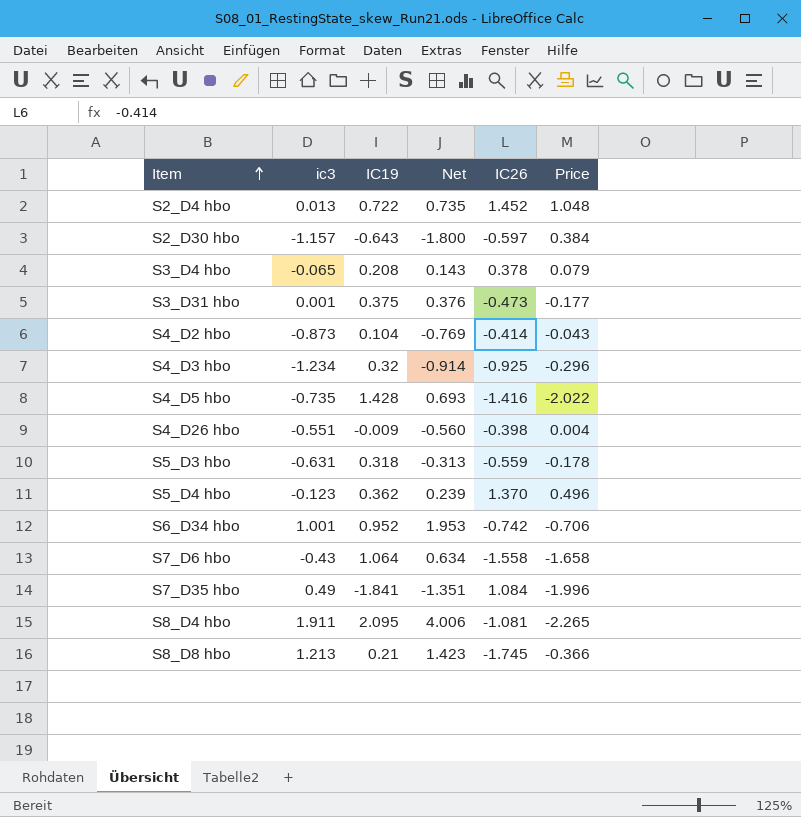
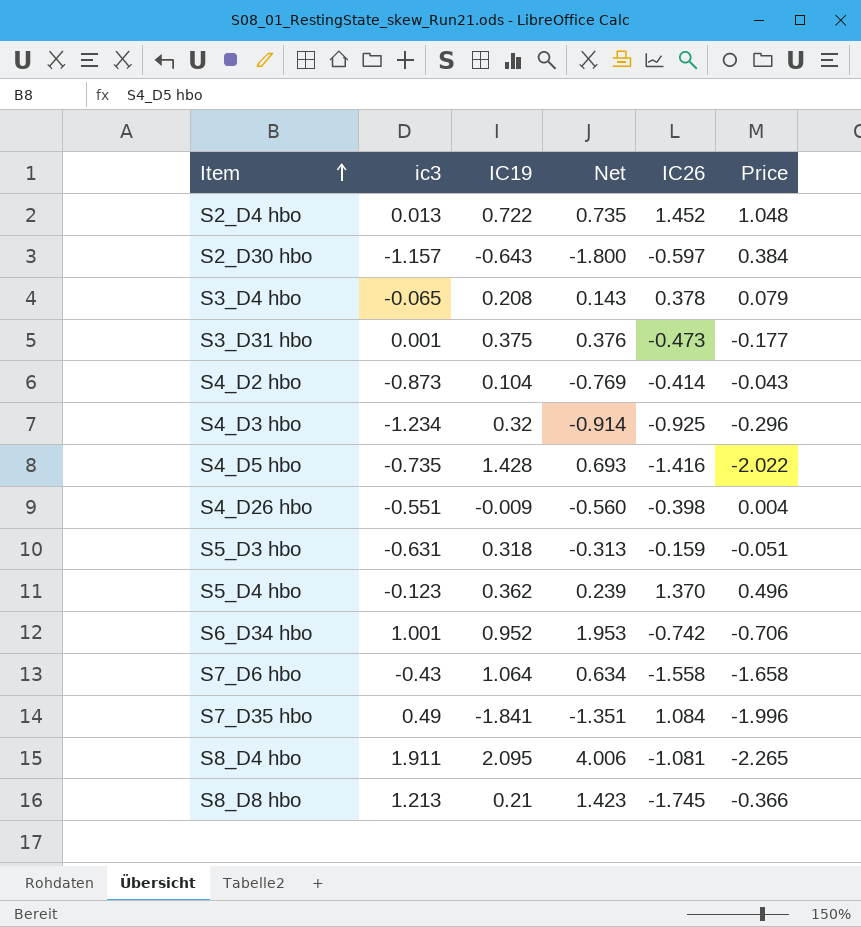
S5_D3 hbo | IC26: -0.559 -> -0.159
S5_D3 hbo | Price: -0.178 -> -0.051

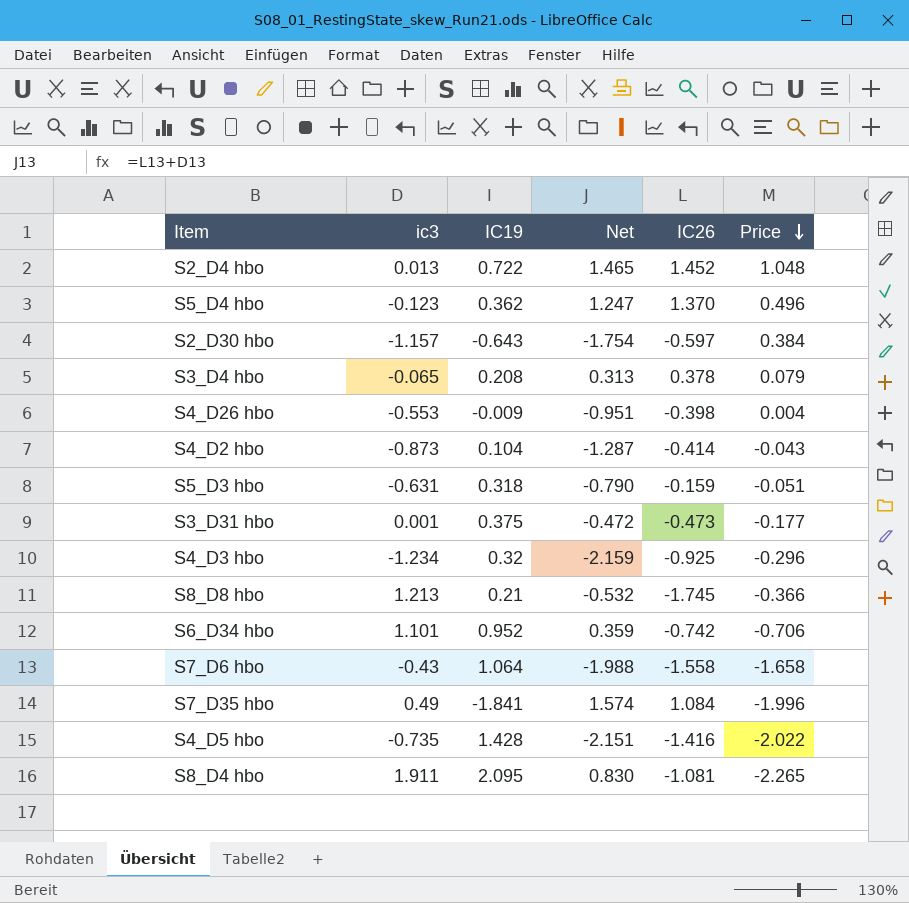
row order: Item ascending -> Price descending
column Net | formula: [ic3] + [IC19] -> [ic3] + [IC26]
S4_D26 hbo | ic3: -0.551 -> -0.553
S6_D34 hbo | ic3: 1.001 -> 1.101

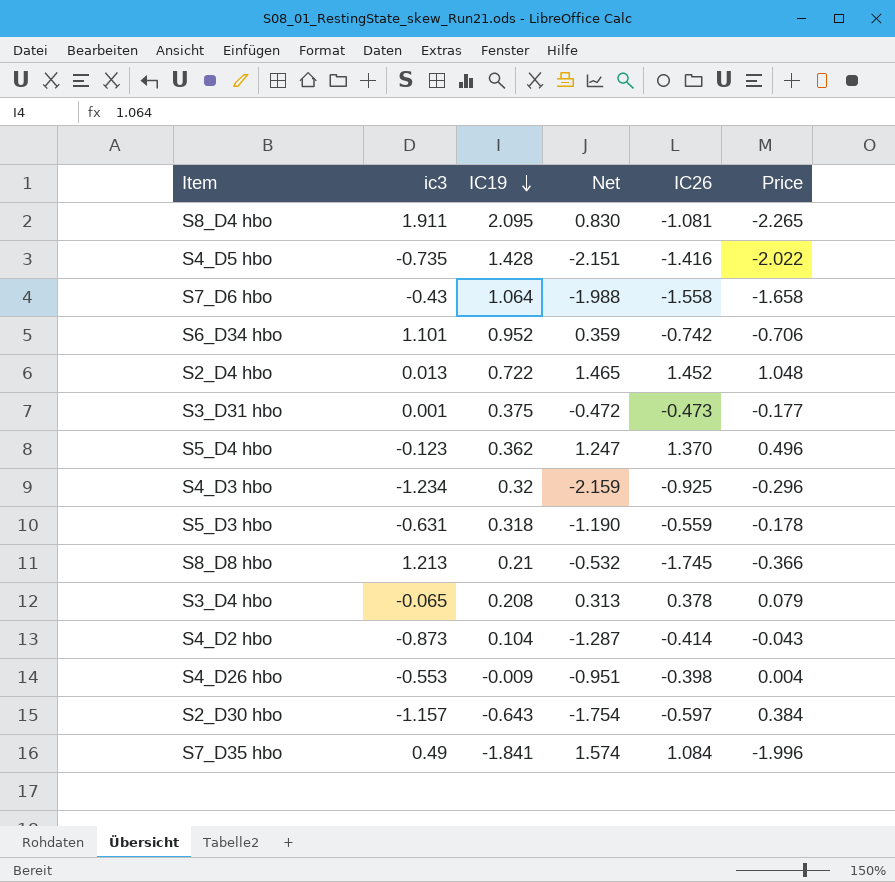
row order: Price descending -> IC19 descending
S5_D3 hbo | Net: -0.790 -> -1.190
S5_D3 hbo | IC26: -0.159 -> -0.559
S5_D3 hbo | Price: -0.051 -> -0.178

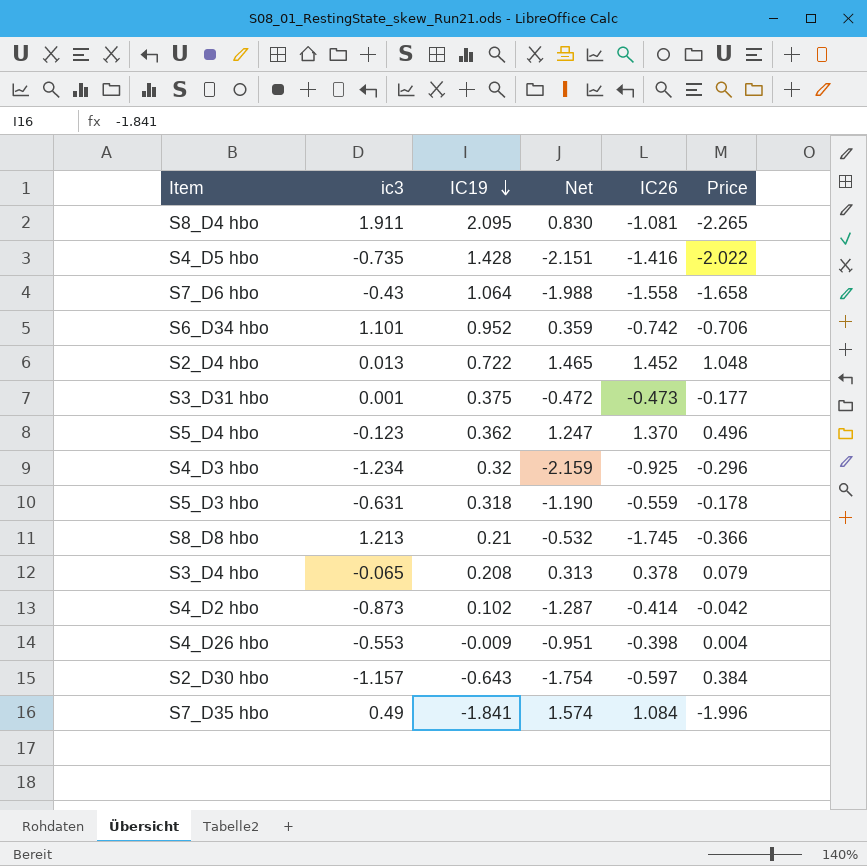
S4_D2 hbo | IC19: 0.104 -> 0.102
S4_D2 hbo | Price: -0.043 -> -0.042

